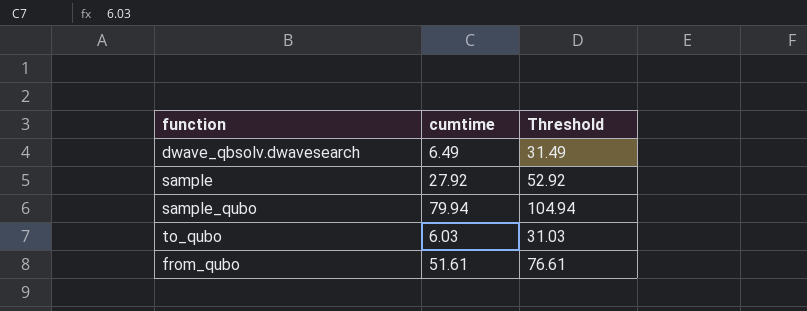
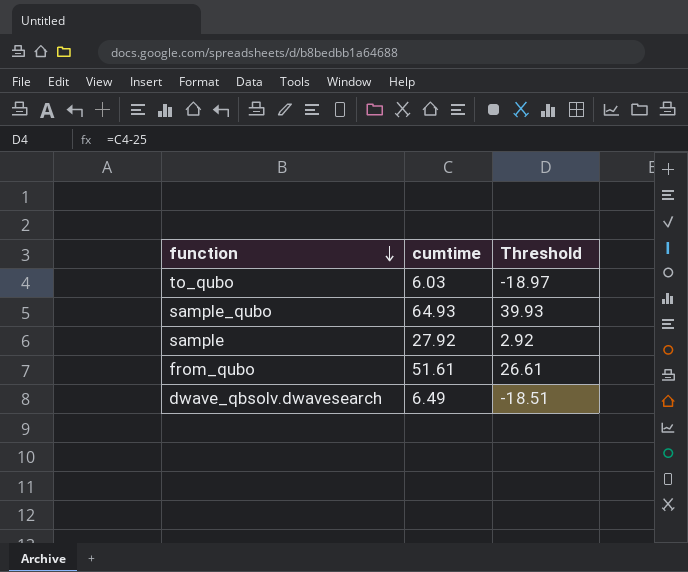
row order: none -> function descending
column Threshold | formula: [cumtime] + 25 -> [cumtime] - 25
sample_qubo | cumtime: 79.94 -> 64.93

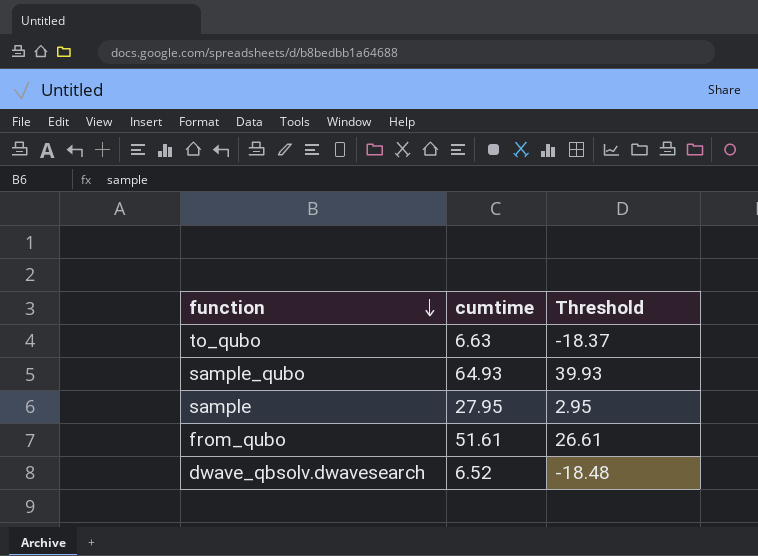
to_qubo | cumtime: 6.03 -> 6.63
to_qubo | Threshold: -18.97 -> -18.37
sample | cumtime: 27.92 -> 27.95
sample | Threshold: 2.92 -> 2.95
dwave_qbsolv.dwavesearch | cumtime: 6.49 -> 6.52
dwave_qbsolv.dwavesearch | Threshold: -18.51 -> -18.48

